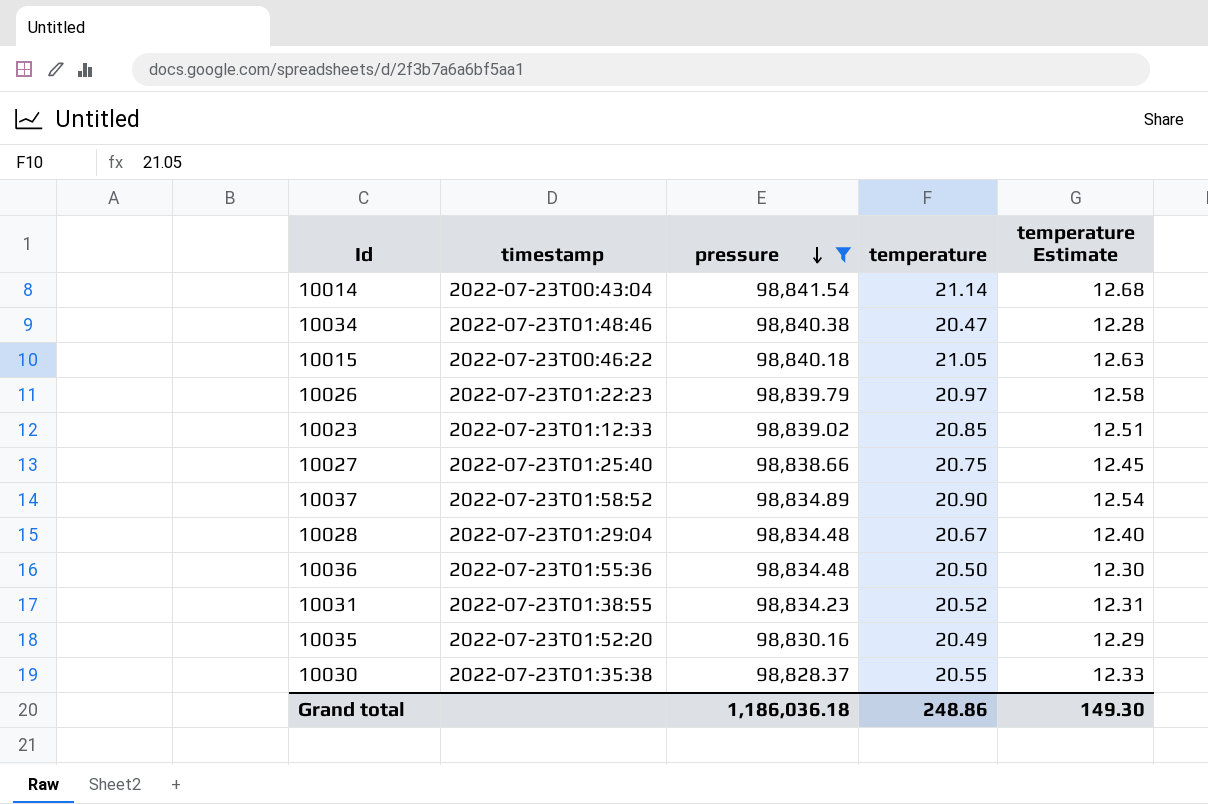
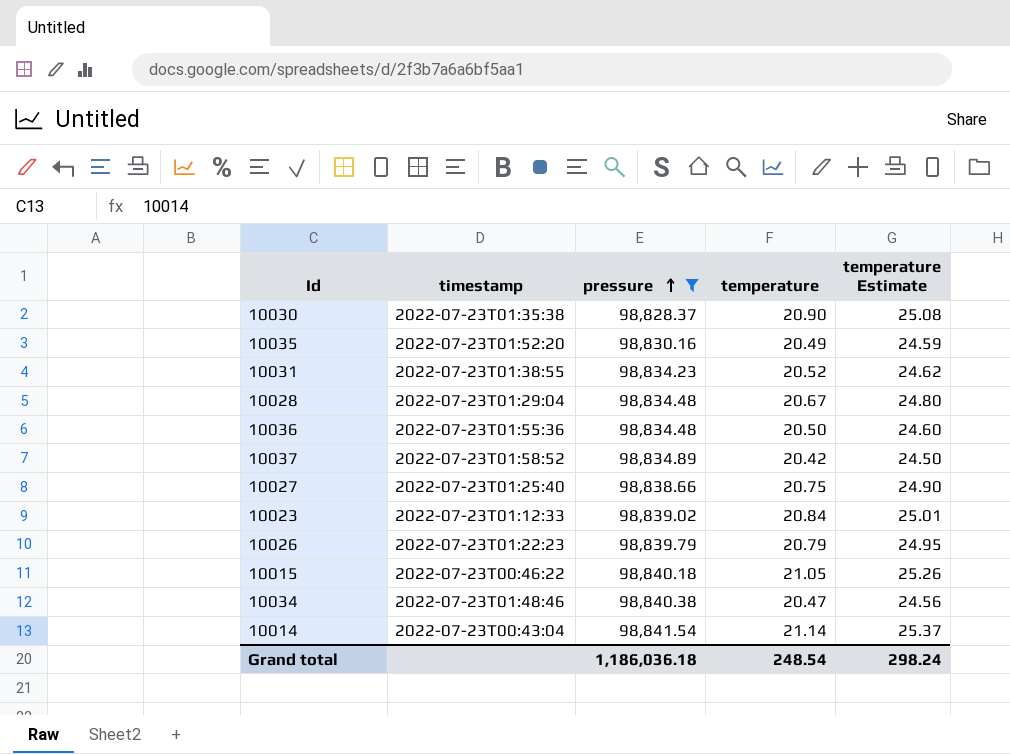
row order: pressure descending -> pressure ascending
column temperature Estimate | formula: [temperature] * 0.6 -> [temperature] * 1.2
10030 | temperature: 20.55 -> 20.90
10037 | temperature: 20.90 -> 20.42
10023 | temperature: 20.85 -> 20.84
10026 | temperature: 20.97 -> 20.79
Grand total | temperature: 248.86 -> 248.54
Grand total | temperature Estimate: 149.30 -> 298.24

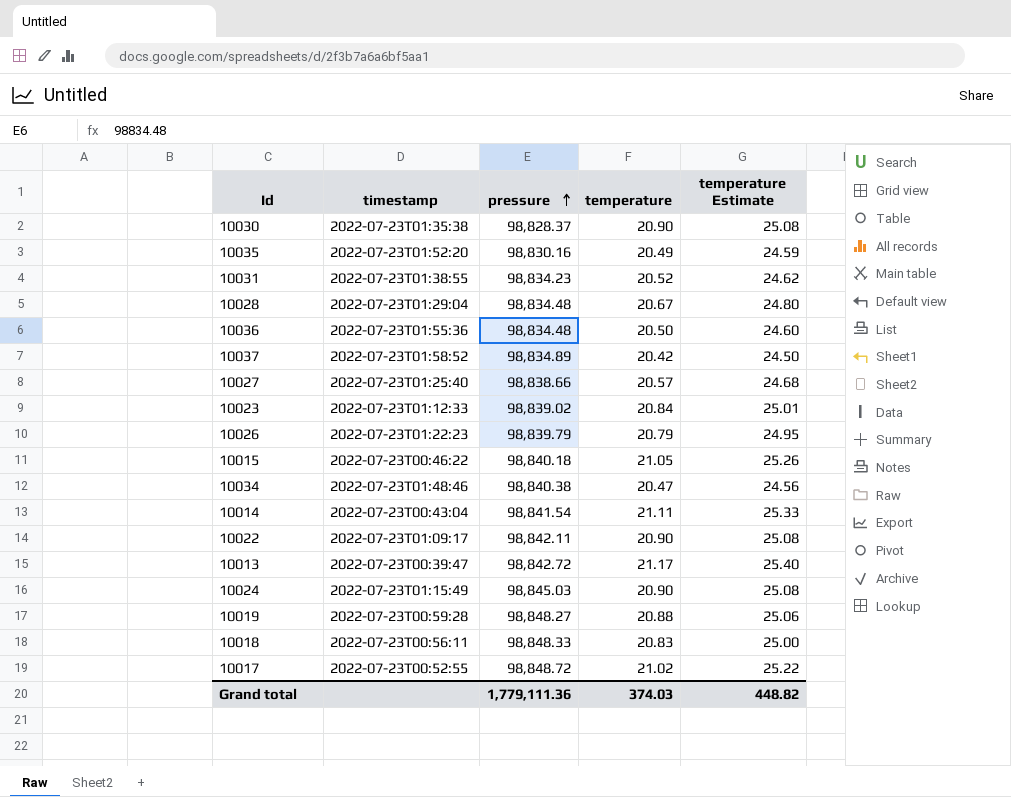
filter: pressure <= 98,841.54 -> none
10027 | temperature: 20.75 -> 20.57
10027 | temperature Estimate: 24.90 -> 24.68
10014 | temperature: 21.14 -> 21.11
10014 | temperature Estimate: 25.37 -> 25.33
Grand total | pressure: 1,186,036.18 -> 1,779,111.36
Grand total | temperature: 248.54 -> 374.03
Grand total | temperature Estimate: 298.24 -> 448.82

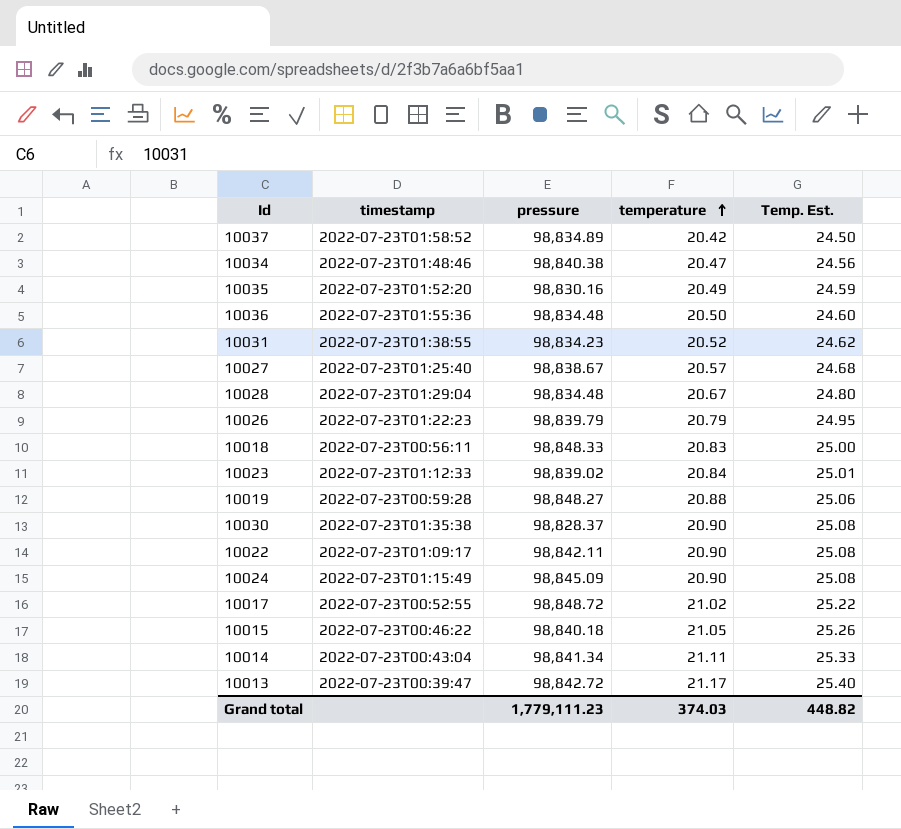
row order: pressure ascending -> temperature ascending
column name: temperature Estimate -> Temp. Est.
10027 | pressure: 98,838.66 -> 98,838.67
10024 | pressure: 98,845.03 -> 98,845.09
10014 | pressure: 98,841.54 -> 98,841.34
Grand total | pressure: 1,779,111.36 -> 1,779,111.23

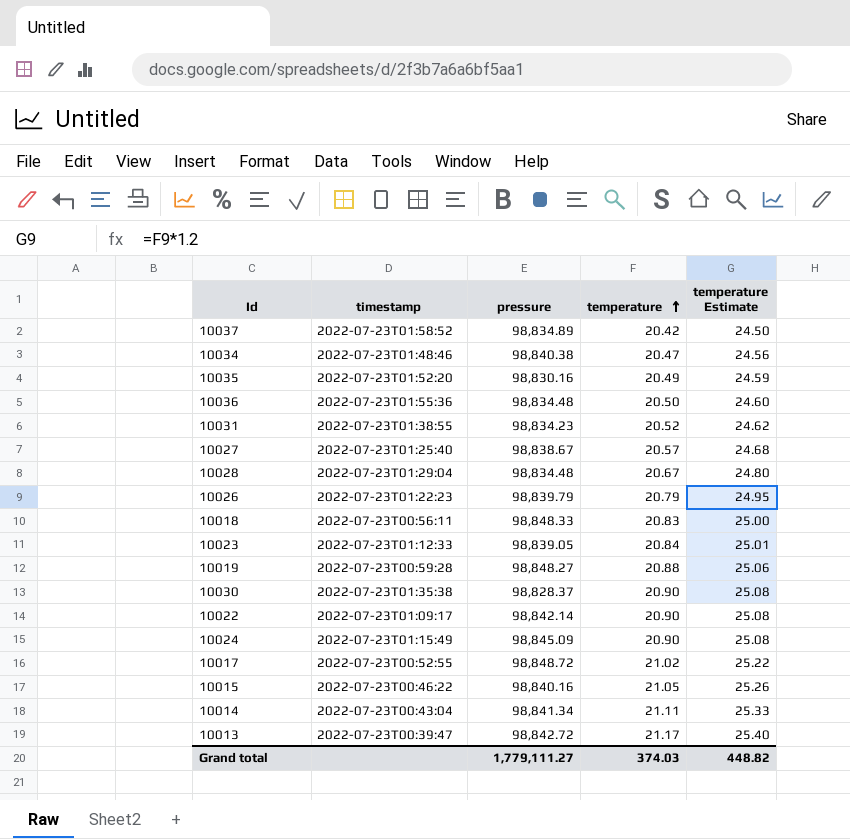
column name: Temp. Est. -> temperature Estimate
10023 | pressure: 98,839.02 -> 98,839.05
10022 | pressure: 98,842.11 -> 98,842.14
10015 | pressure: 98,840.18 -> 98,840.16
Grand total | pressure: 1,779,111.23 -> 1,779,111.27

